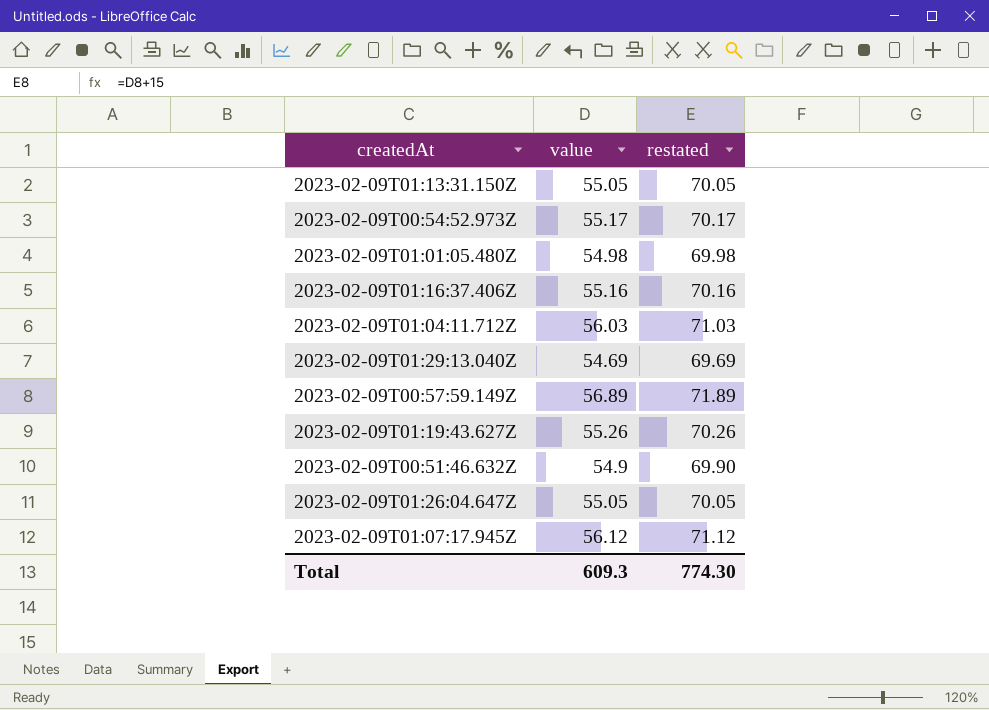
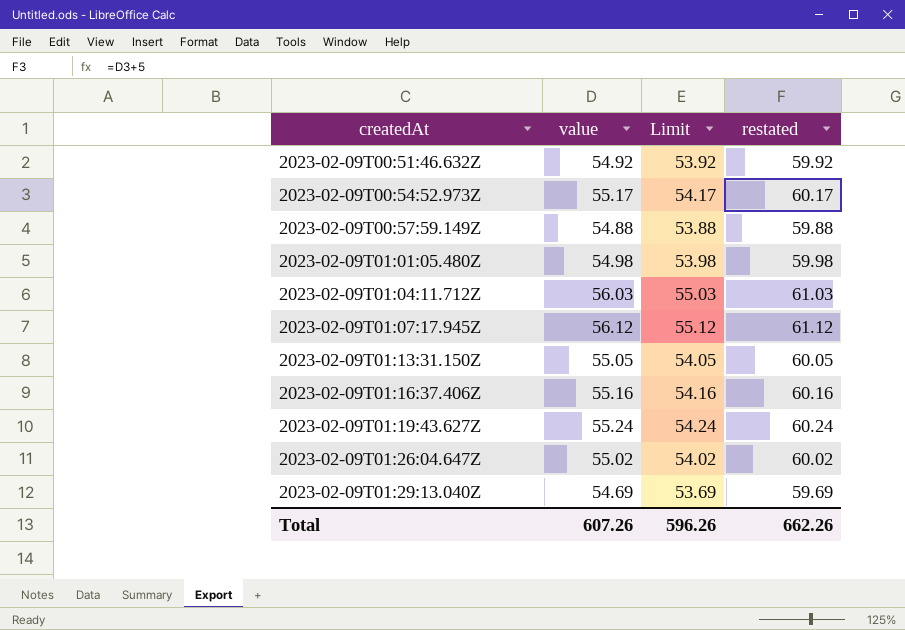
row order: none -> createdAt ascending
column Limit | formula: none -> [value] - 1
column restated | formula: [value] + 15 -> [value] + 5
2023-02-09T00:51:46.632Z | value: 54.9 -> 54.92
2023-02-09T00:57:59.149Z | value: 56.89 -> 54.88
2023-02-09T01:19:43.627Z | value: 55.26 -> 55.24
2023-02-09T01:26:04.647Z | value: 55.05 -> 55.02
Total | value: 609.3 -> 607.26
Total | restated: 774.30 -> 662.26

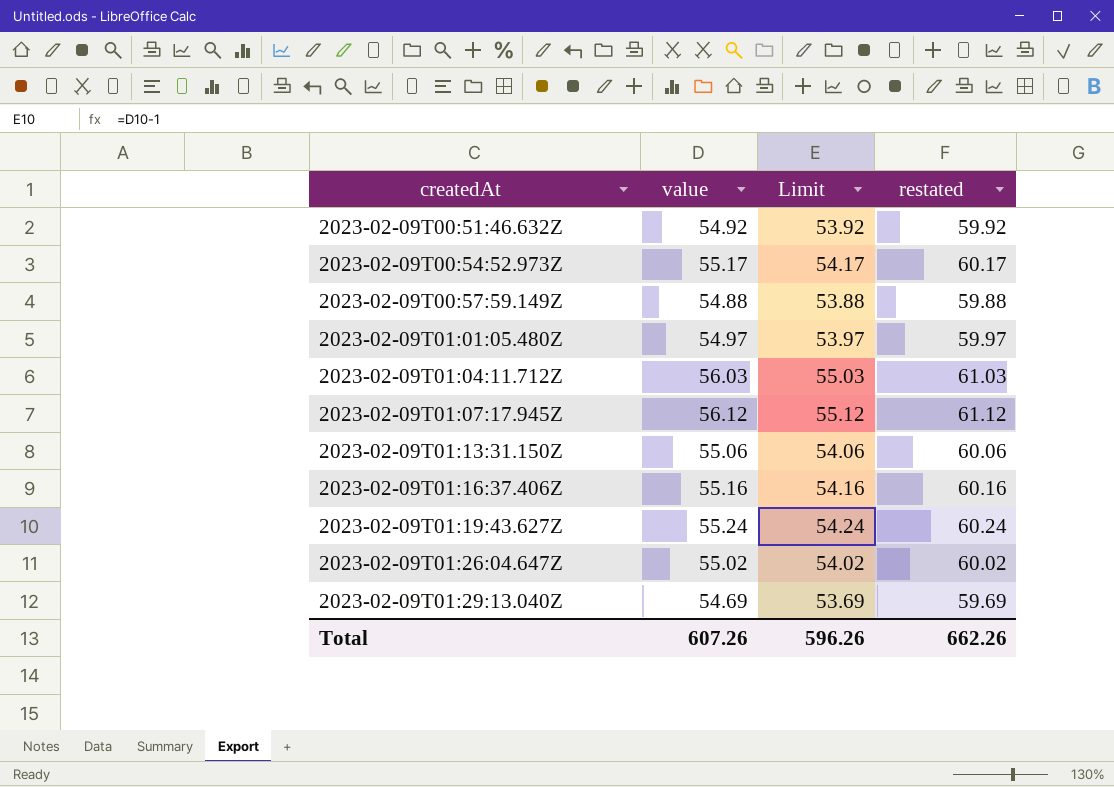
2023-02-09T01:01:05.480Z | value: 54.98 -> 54.97
2023-02-09T01:01:05.480Z | Limit: 53.98 -> 53.97
2023-02-09T01:01:05.480Z | restated: 59.98 -> 59.97
2023-02-09T01:13:31.150Z | value: 55.05 -> 55.06
2023-02-09T01:13:31.150Z | Limit: 54.05 -> 54.06
2023-02-09T01:13:31.150Z | restated: 60.05 -> 60.06

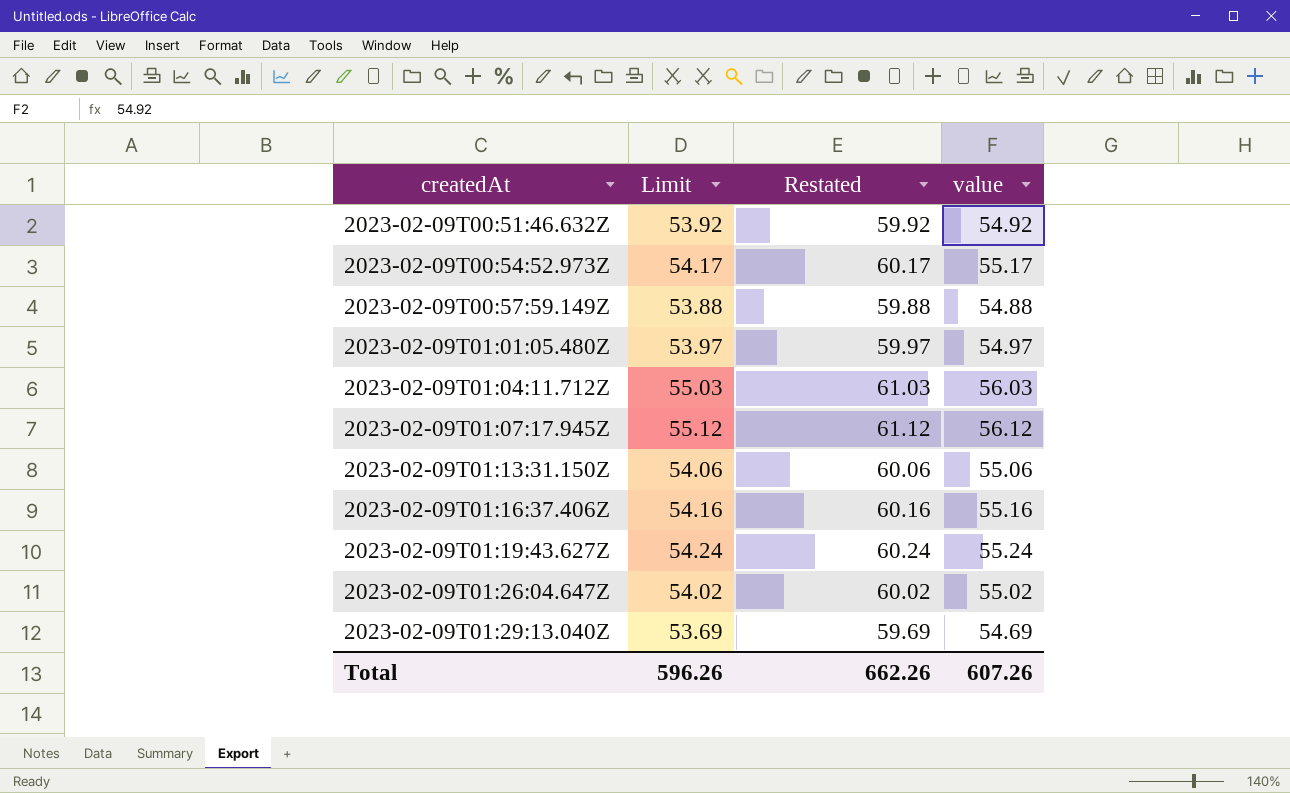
column name: restated -> Restated
column value | position: 2 -> 4

